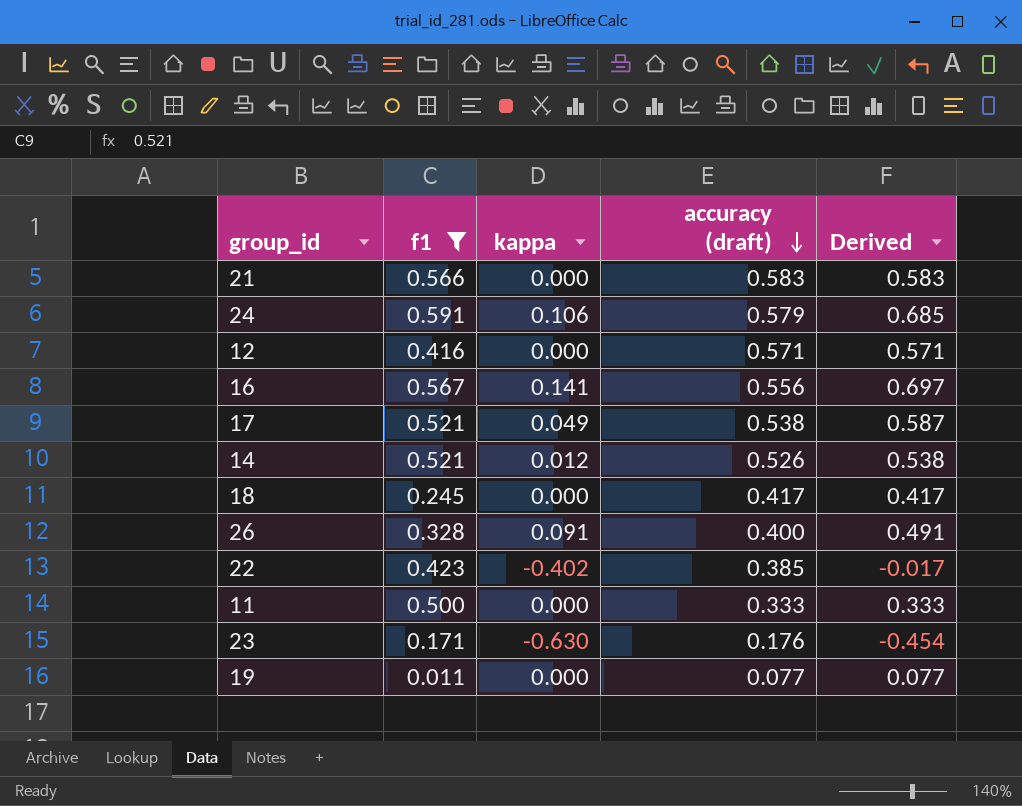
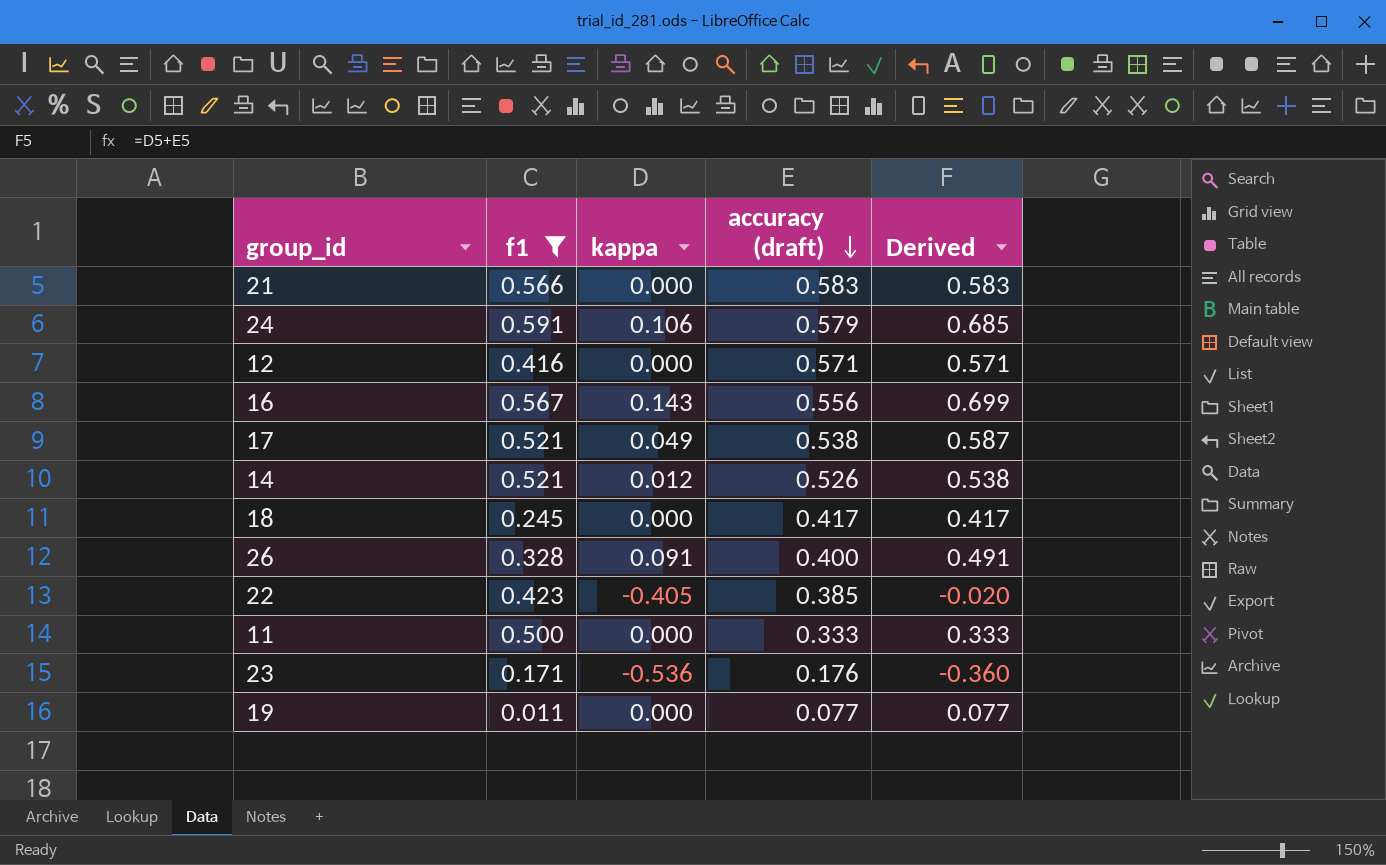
16 | kappa: 0.141 -> 0.143
16 | Derived: 0.697 -> 0.699
22 | kappa: -0.402 -> -0.405
22 | Derived: -0.017 -> -0.020
23 | kappa: -0.630 -> -0.536
23 | Derived: -0.454 -> -0.360

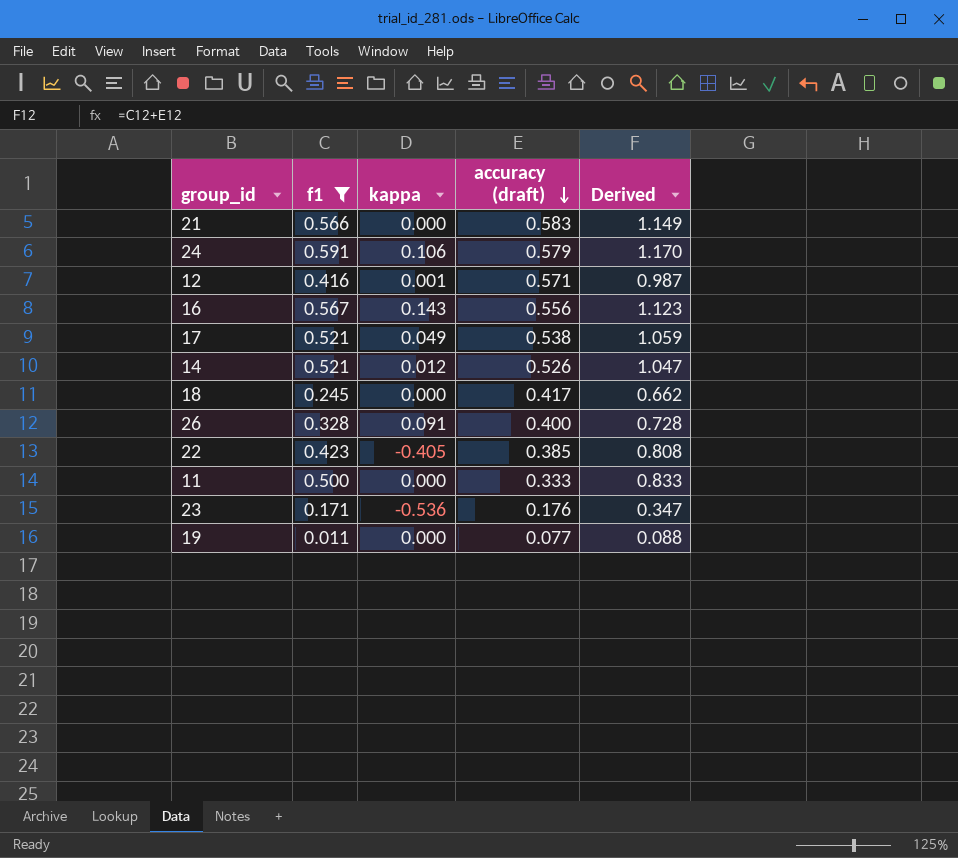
column Derived | formula: [kappa] + [accuracy (draft)] -> [f1] + [accuracy (draft)]
12 | kappa: 0.000 -> 0.001

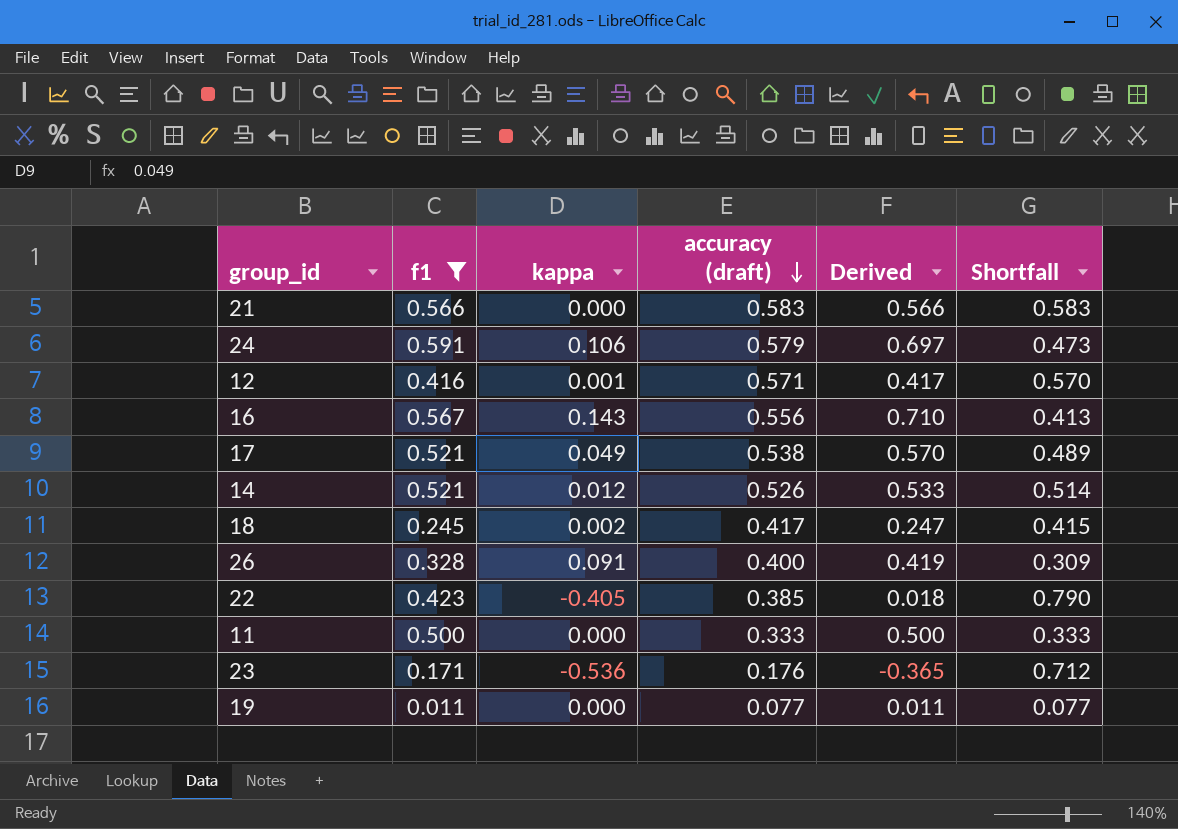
column Derived | formula: [f1] + [accuracy (draft)] -> [f1] + [kappa]
column Shortfall | formula: none -> [accuracy (draft)] - [kappa]
18 | kappa: 0.000 -> 0.002

